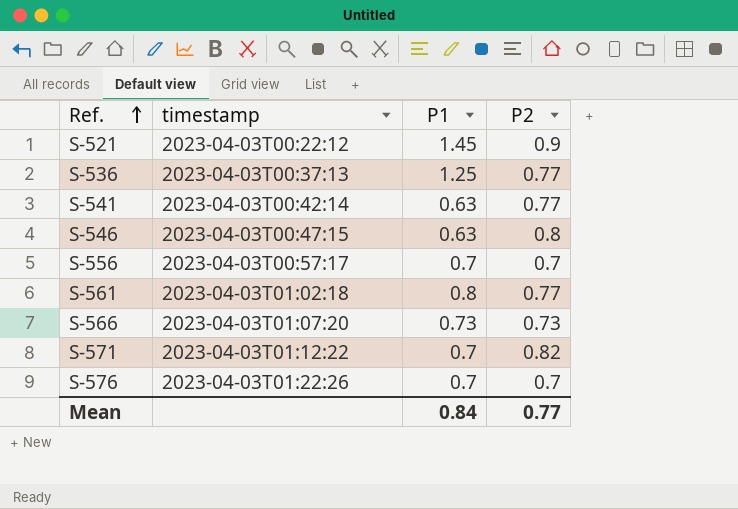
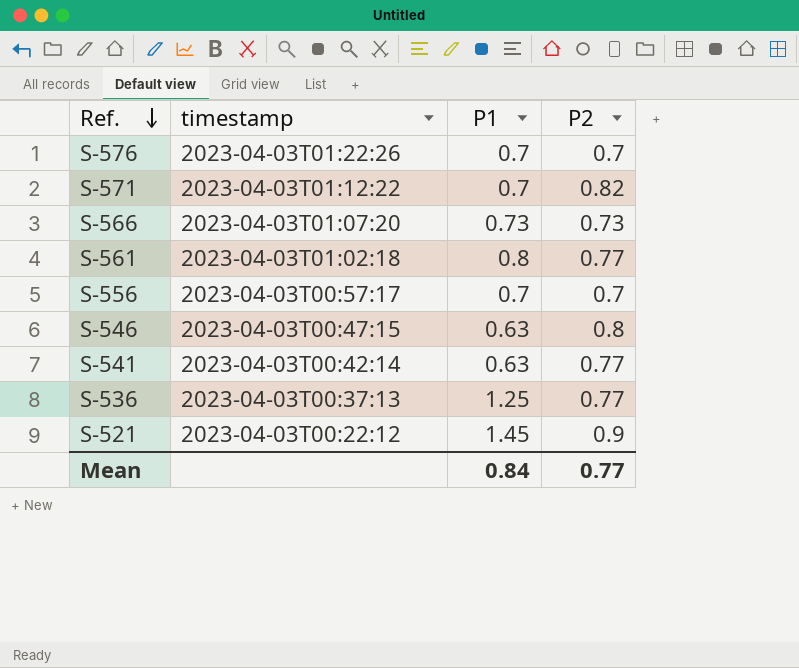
row order: Ref. ascending -> Ref. descending

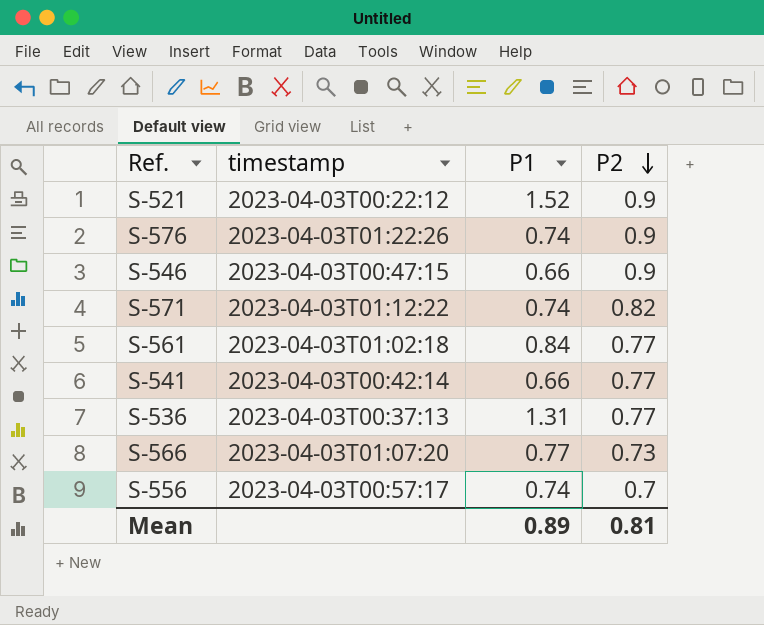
row order: Ref. descending -> P2 descending
S-521 | P1: 1.45 -> 1.52
S-576 | P1: 0.7 -> 0.74
S-576 | P2: 0.7 -> 0.9
S-546 | P1: 0.63 -> 0.66
S-546 | P2: 0.8 -> 0.9
S-571 | P1: 0.7 -> 0.74
S-561 | P1: 0.8 -> 0.84
S-541 | P1: 0.63 -> 0.66
S-536 | P1: 1.25 -> 1.31
S-566 | P1: 0.73 -> 0.77
S-556 | P1: 0.7 -> 0.74
Mean | P1: 0.84 -> 0.89
Mean | P2: 0.77 -> 0.81

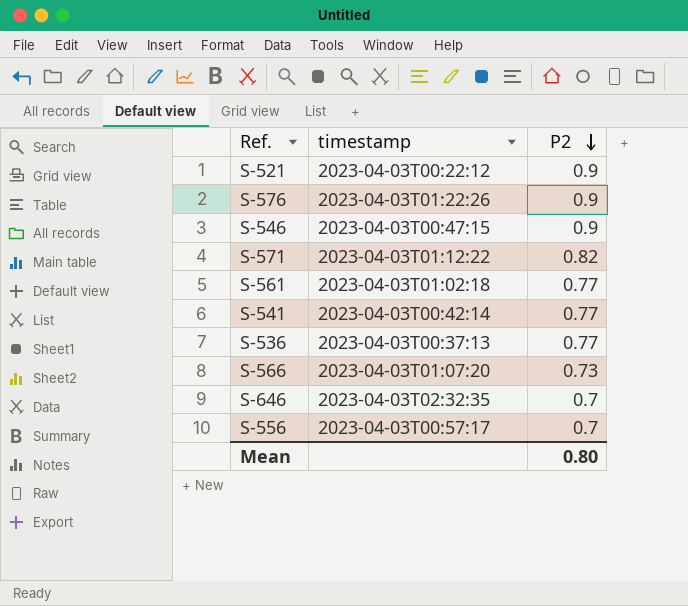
column P1 | position: 3 -> none
row S-646: none -> 2023-04-03T02:32:35 | 0.7
Mean | P2: 0.81 -> 0.80

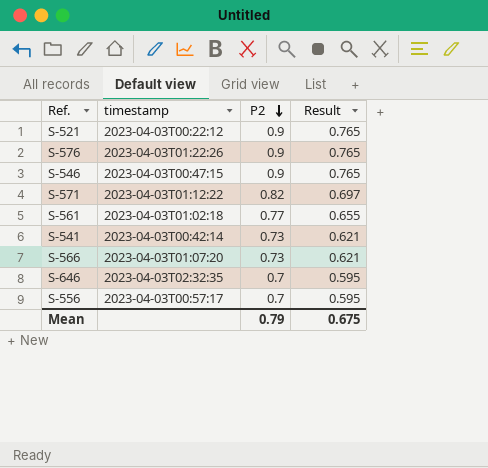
column Result | formula: none -> [P2] * 0.85
row S-536: 2023-04-03T00:37:13 | 0.77 -> none
S-541 | P2: 0.77 -> 0.73
Mean | P2: 0.80 -> 0.79

